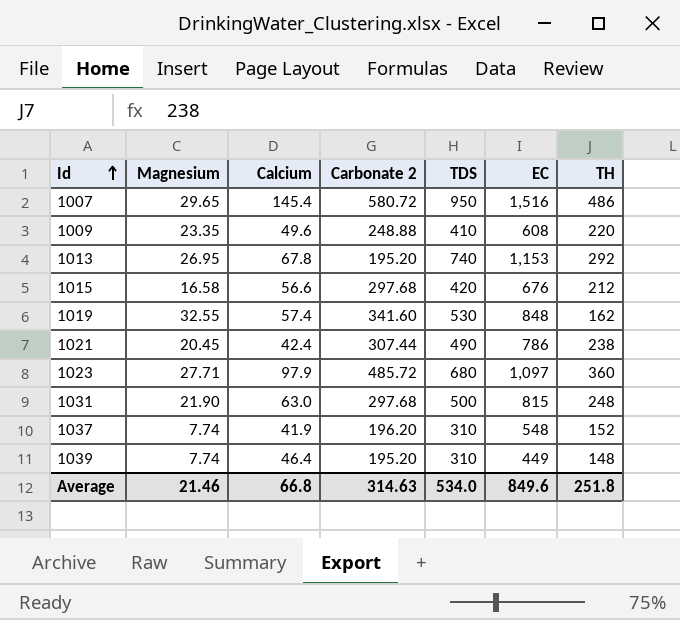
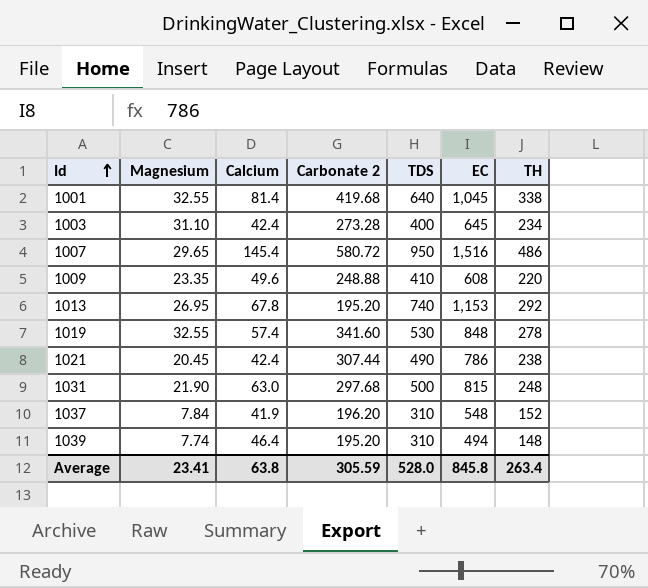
row 1015: 16.58 | 56.6 | 297.68 | 420 | 676 | 212 -> none
row 1023: 27.71 | 97.9 | 485.72 | 680 | 1,097 | 360 -> none
row 1001: none -> 32.55 | 81.4 | 419.68 | 640 | 1,045 | 338
row 1003: none -> 31.10 | 42.4 | 273.28 | 400 | 645 | 234
1019 | TH: 162 -> 278
1037 | Magnesium: 7.74 -> 7.84
1039 | EC: 449 -> 494
Average | Magnesium: 21.46 -> 23.41
Average | Calcium: 66.8 -> 63.8
Average | Carbonate 2: 314.63 -> 305.59
Average | TDS: 534.0 -> 528.0
Average | EC: 849.6 -> 845.8
Average | TH: 251.8 -> 263.4

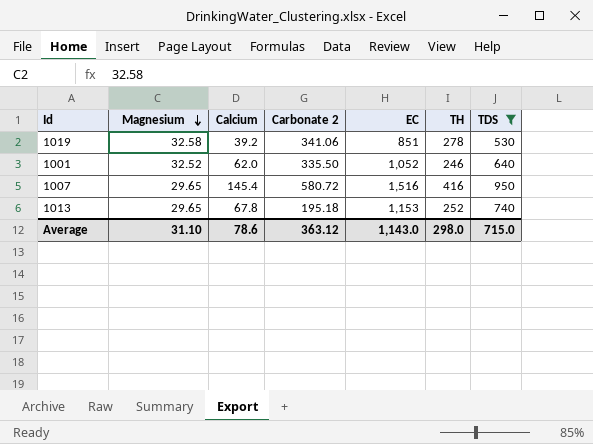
filter: none -> TDS >= 530
row order: Id ascending -> Magnesium descending
column TDS | position: 5 -> 7
1019 | Magnesium: 32.55 -> 32.58
1019 | Calcium: 57.4 -> 39.2
1019 | Carbonate 2: 341.60 -> 341.06
1019 | EC: 848 -> 851
1001 | Magnesium: 32.55 -> 32.52
1001 | Calcium: 81.4 -> 62.0
1001 | Carbonate 2: 419.68 -> 335.50
1001 | EC: 1,045 -> 1,052
1001 | TH: 338 -> 246
1007 | TH: 486 -> 416
1013 | Magnesium: 26.95 -> 29.65
1013 | Carbonate 2: 195.20 -> 195.18
1013 | TH: 292 -> 252
Average | Magnesium: 23.41 -> 31.10
Average | Calcium: 63.8 -> 78.6
Average | Carbonate 2: 305.59 -> 363.12
Average | EC: 845.8 -> 1,143.0
Average | TH: 263.4 -> 298.0
Average | TDS: 528.0 -> 715.0

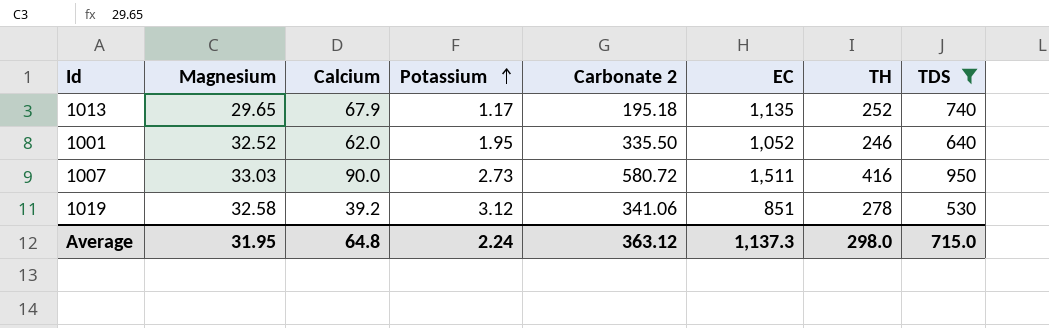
row order: Magnesium descending -> Potassium ascending
column Potassium | position: none -> 4
1013 | Calcium: 67.8 -> 67.9
1013 | EC: 1,153 -> 1,135
1007 | Magnesium: 29.65 -> 33.03
1007 | Calcium: 145.4 -> 90.0
1007 | EC: 1,516 -> 1,511
Average | Magnesium: 31.10 -> 31.95
Average | Calcium: 78.6 -> 64.8
Average | EC: 1,143.0 -> 1,137.3

